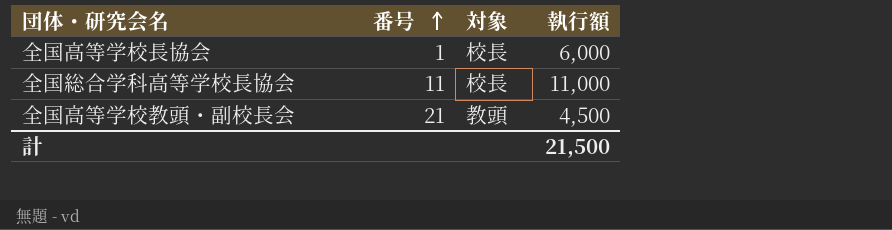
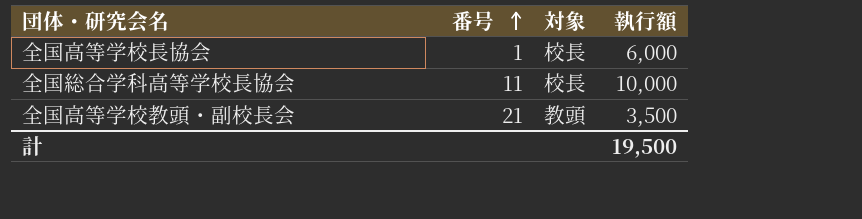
全国総合学科高等学校長協会 | 執行額: 11,000 -> 10,000
全国高等学校教頭・副校長会 | 執行額: 4,500 -> 3,500
計 | 執行額: 21,500 -> 19,500

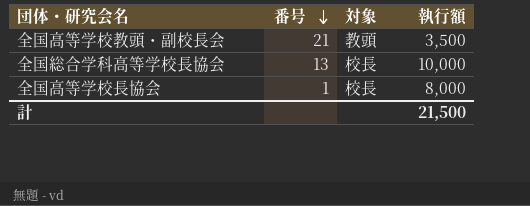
row order: 番号 ascending -> 番号 descending
全国総合学科高等学校長協会 | 番号: 11 -> 13
全国高等学校長協会 | 執行額: 6,000 -> 8,000
計 | 執行額: 19,500 -> 21,500

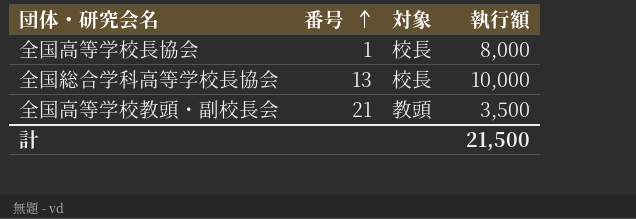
row order: 番号 descending -> 番号 ascending

